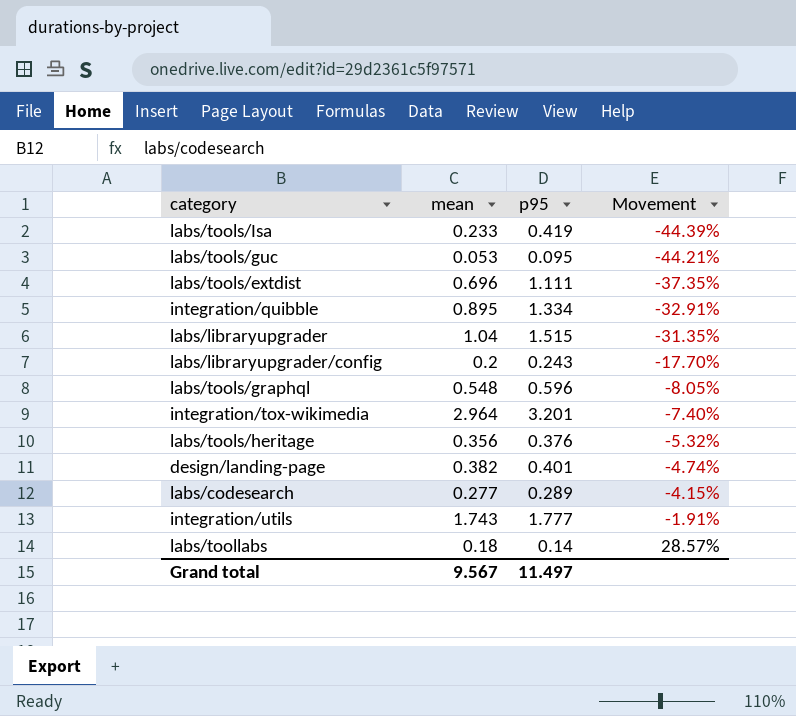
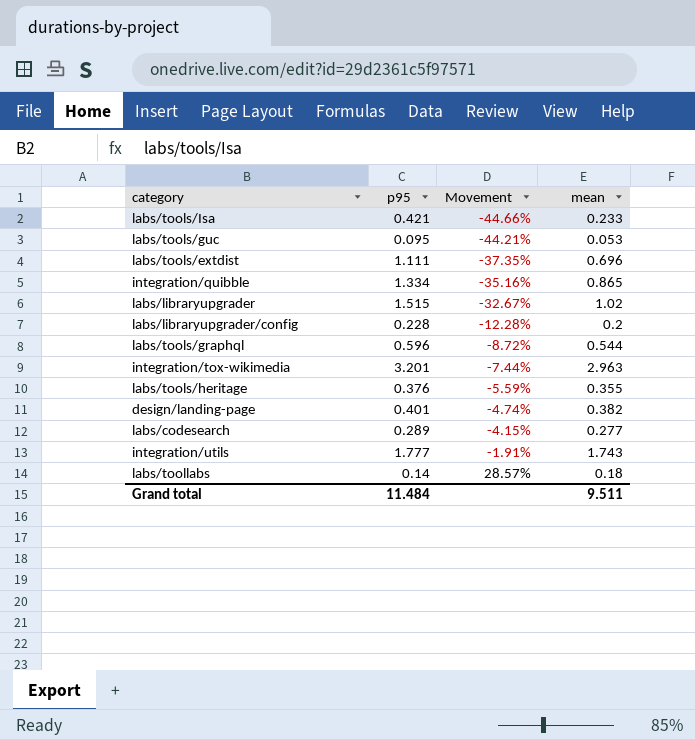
column mean | position: 2 -> 4
labs/tools/Isa | p95: 0.419 -> 0.421
labs/tools/Isa | Movement: -44.39% -> -44.66%
integration/quibble | Movement: -32.91% -> -35.16%
integration/quibble | mean: 0.895 -> 0.865
labs/libraryupgrader | Movement: -31.35% -> -32.67%
labs/libraryupgrader | mean: 1.04 -> 1.02
labs/libraryupgrader/config | p95: 0.243 -> 0.228
labs/libraryupgrader/config | Movement: -17.70% -> -12.28%
labs/tools/graphql | Movement: -8.05% -> -8.72%
labs/tools/graphql | mean: 0.548 -> 0.544
integration/tox-wikimedia | Movement: -7.40% -> -7.44%
integration/tox-wikimedia | mean: 2.964 -> 2.963
labs/tools/heritage | Movement: -5.32% -> -5.59%
labs/tools/heritage | mean: 0.356 -> 0.355
Grand total | p95: 11.497 -> 11.484
Grand total | mean: 9.567 -> 9.511

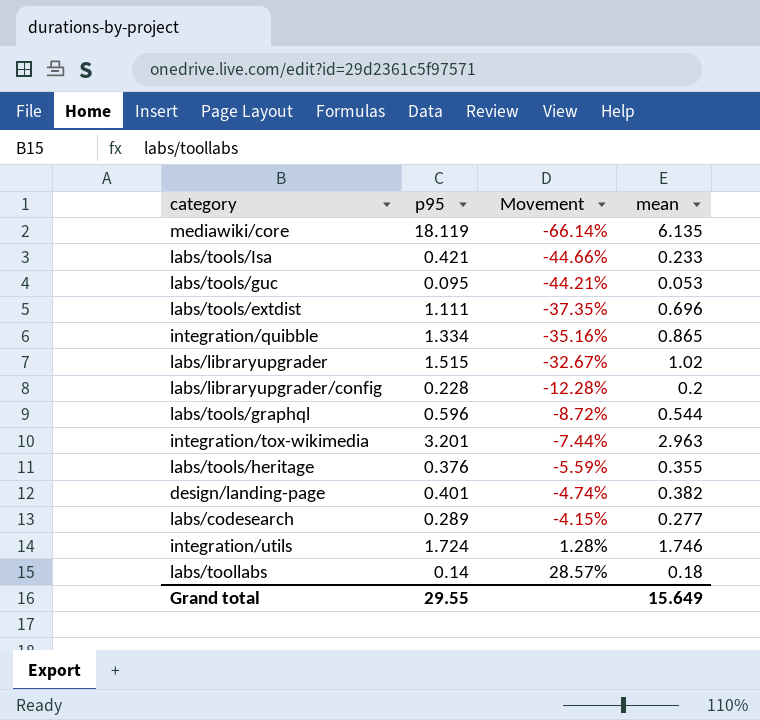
row mediawiki/core: none -> 18.119 | -66.14% | 6.135
integration/utils | p95: 1.777 -> 1.724
integration/utils | Movement: -1.91% -> 1.28%
integration/utils | mean: 1.743 -> 1.746
Grand total | p95: 11.484 -> 29.55
Grand total | mean: 9.511 -> 15.649

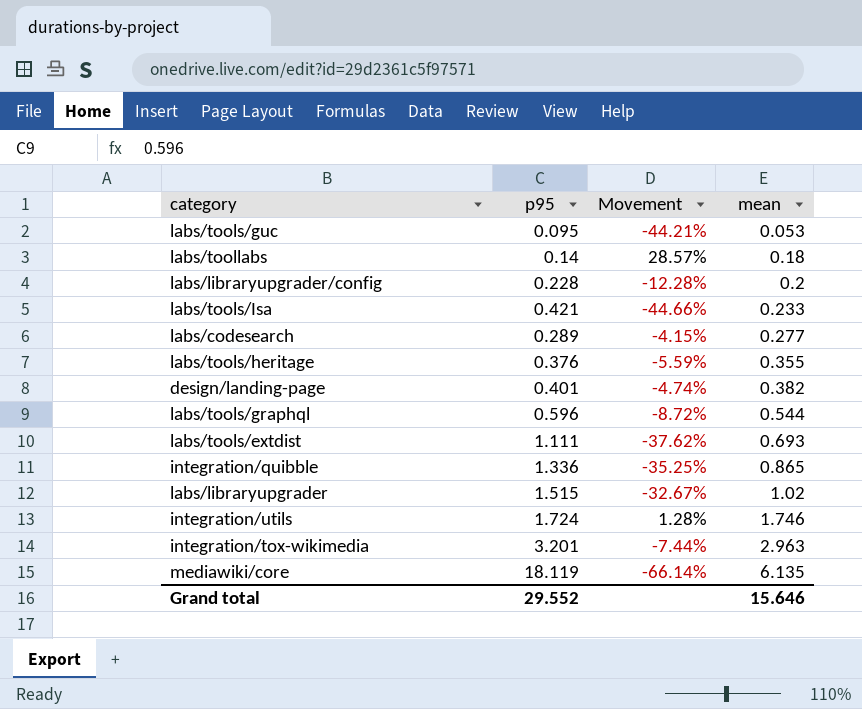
row order: Movement ascending -> mean ascending
labs/tools/extdist | Movement: -37.35% -> -37.62%
labs/tools/extdist | mean: 0.696 -> 0.693
integration/quibble | p95: 1.334 -> 1.336
integration/quibble | Movement: -35.16% -> -35.25%
Grand total | p95: 29.55 -> 29.552
Grand total | mean: 15.649 -> 15.646

